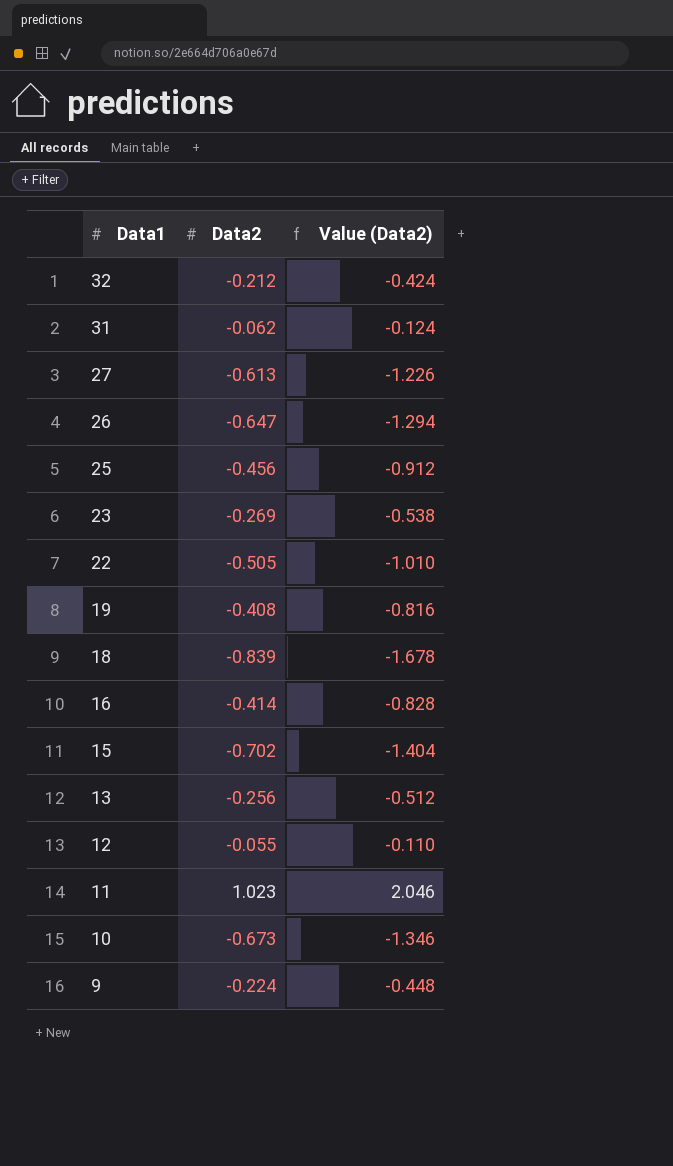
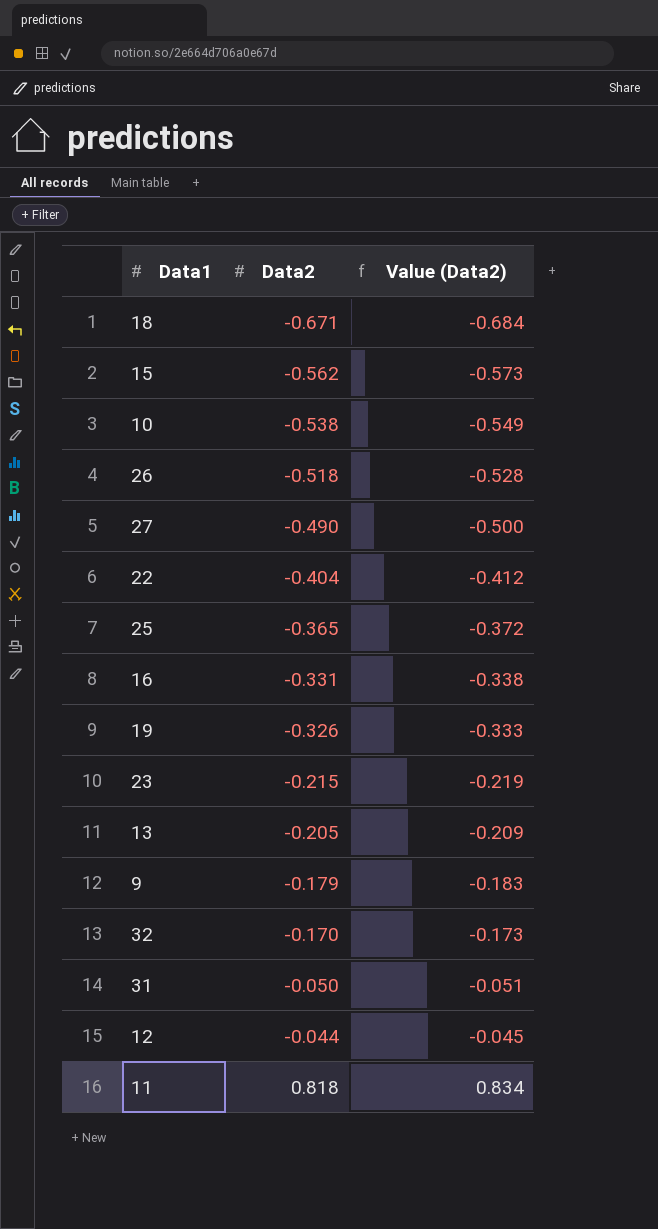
row order: Data1 descending -> Data2 ascending
column Value (Data2) | formula: [Data2] * 2 -> [Data2] * 1.02
18 | Data2: -0.839 -> -0.671
15 | Data2: -0.702 -> -0.562
10 | Data2: -0.673 -> -0.538
26 | Data2: -0.647 -> -0.518
27 | Data2: -0.613 -> -0.490
22 | Data2: -0.505 -> -0.404
25 | Data2: -0.456 -> -0.365
16 | Data2: -0.414 -> -0.331
19 | Data2: -0.408 -> -0.326
23 | Data2: -0.269 -> -0.215
13 | Data2: -0.256 -> -0.205
9 | Data2: -0.224 -> -0.179
32 | Data2: -0.212 -> -0.170
31 | Data2: -0.062 -> -0.050
12 | Data2: -0.055 -> -0.044
11 | Data2: 1.023 -> 0.818

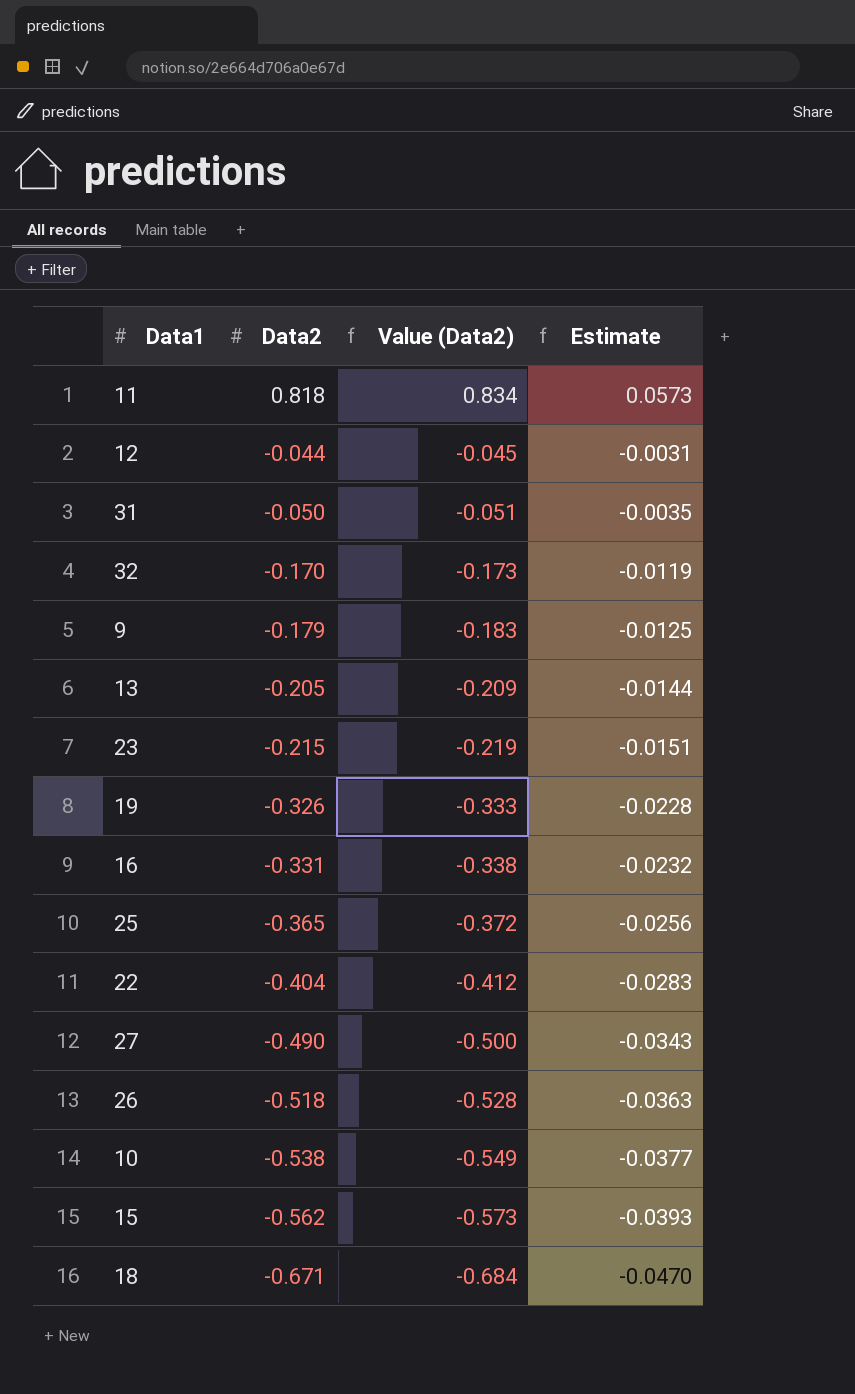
row order: Data2 ascending -> Data2 descending
column Estimate | formula: none -> [Data2] * 0.07

